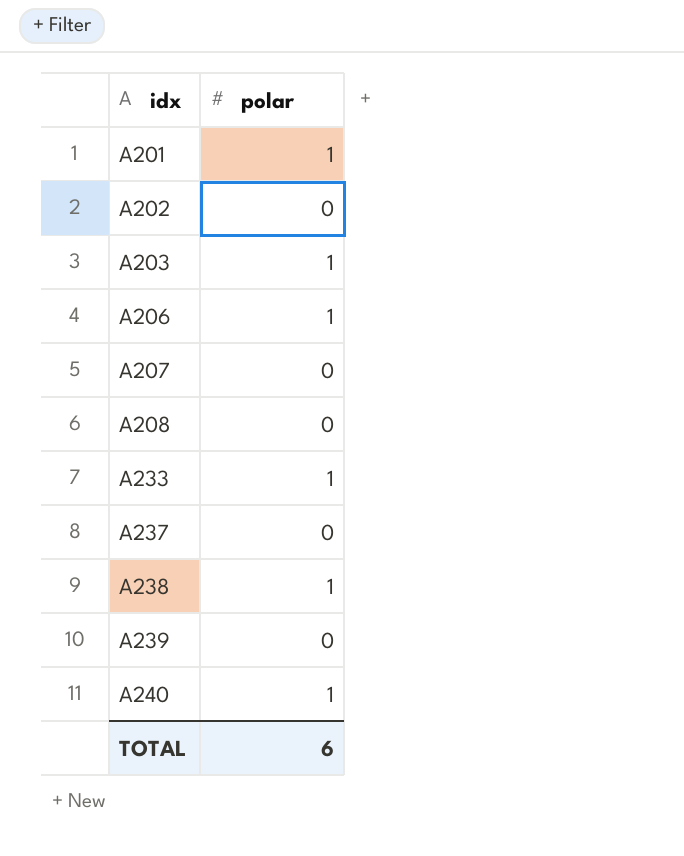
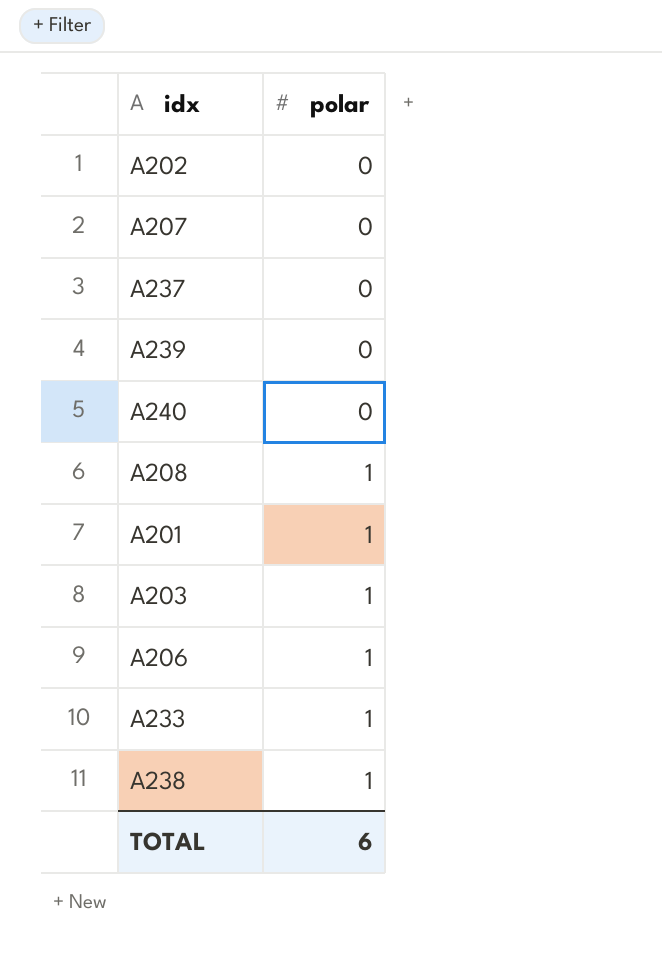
row order: idx ascending -> polar ascending
A240 | polar: 1 -> 0
A208 | polar: 0 -> 1

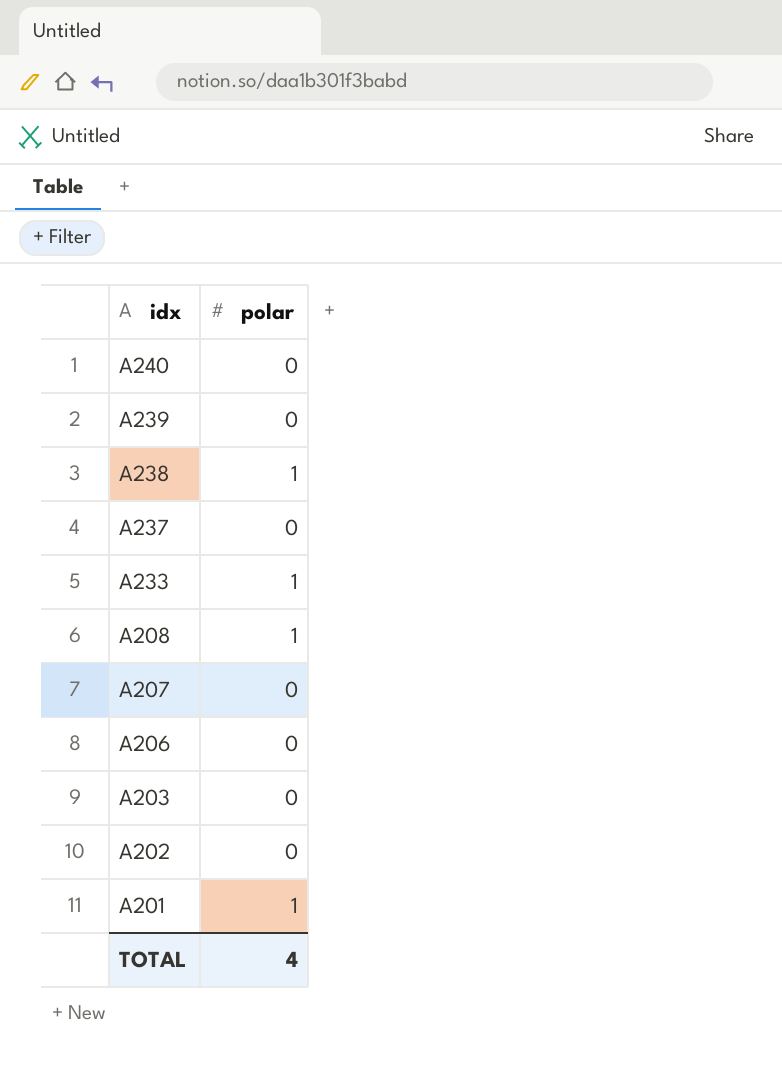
row order: polar ascending -> idx descending
A206 | polar: 1 -> 0
A203 | polar: 1 -> 0
TOTAL | polar: 6 -> 4

